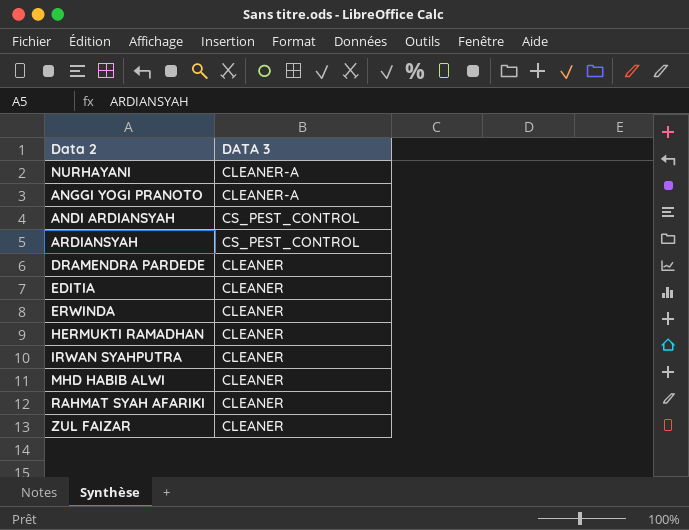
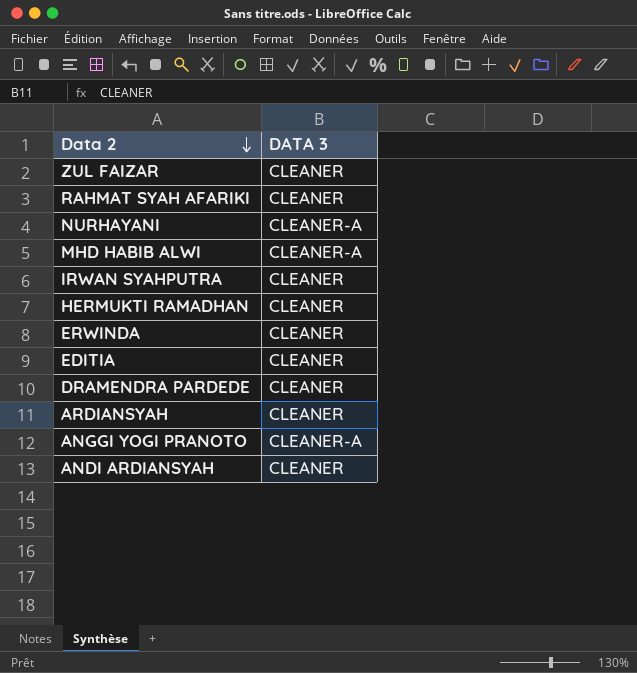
row order: none -> Data 2 descending
MHD HABIB ALWI | DATA 3: CLEANER -> CLEANER-A
ARDIANSYAH | DATA 3: CS_PEST_CONTROL -> CLEANER
ANDI ARDIANSYAH | DATA 3: CS_PEST_CONTROL -> CLEANER

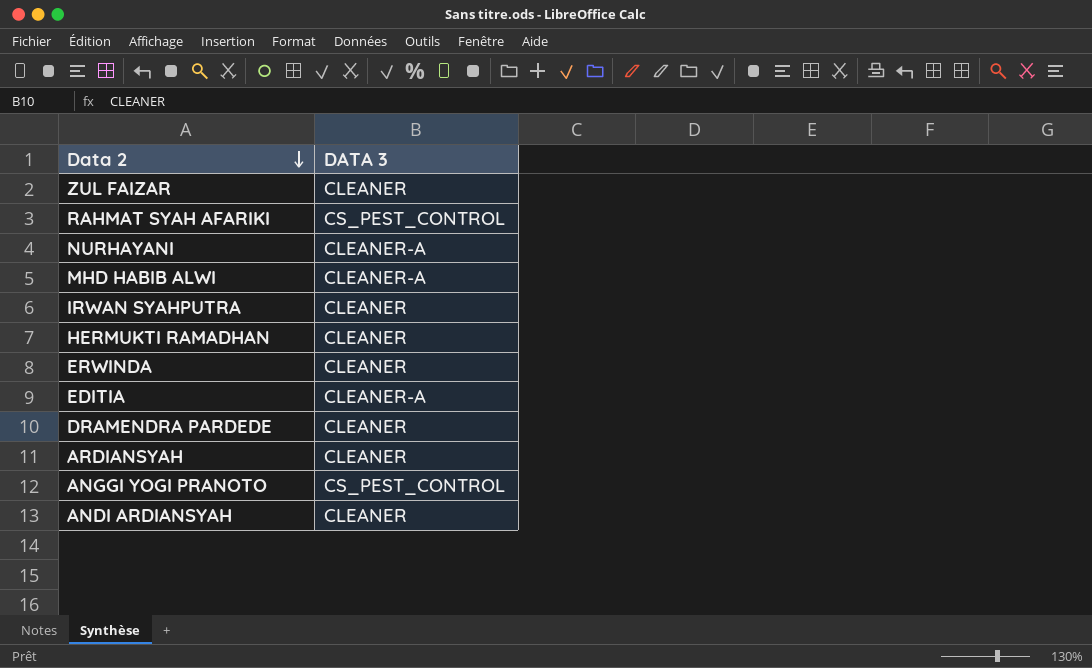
RAHMAT SYAH AFARIKI | DATA 3: CLEANER -> CS_PEST_CONTROL
EDITIA | DATA 3: CLEANER -> CLEANER-A
ANGGI YOGI PRANOTO | DATA 3: CLEANER-A -> CS_PEST_CONTROL

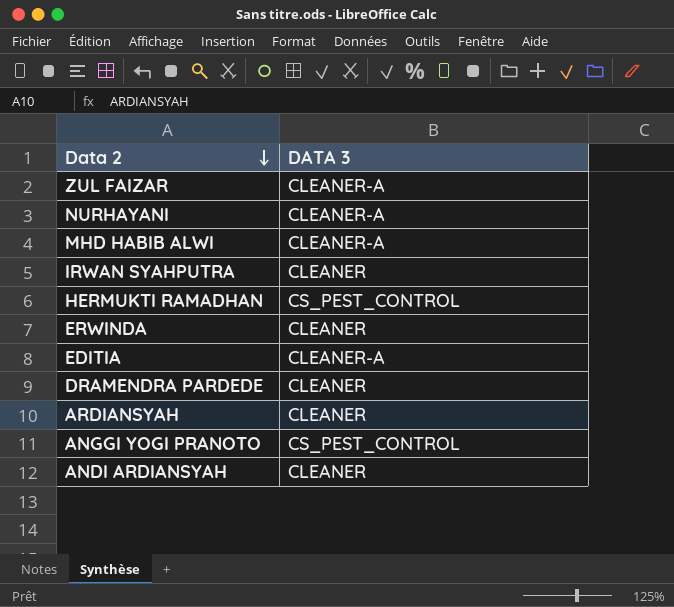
row RAHMAT SYAH AFARIKI: CS_PEST_CONTROL -> none
ZUL FAIZAR | DATA 3: CLEANER -> CLEANER-A
HERMUKTI RAMADHAN | DATA 3: CLEANER -> CS_PEST_CONTROL

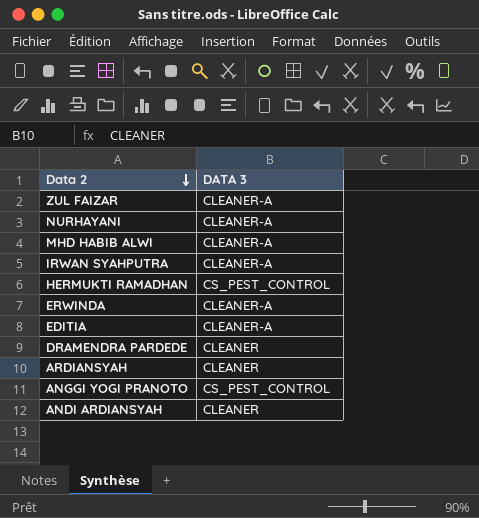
IRWAN SYAHPUTRA | DATA 3: CLEANER -> CLEANER-A
ERWINDA | DATA 3: CLEANER -> CLEANER-A

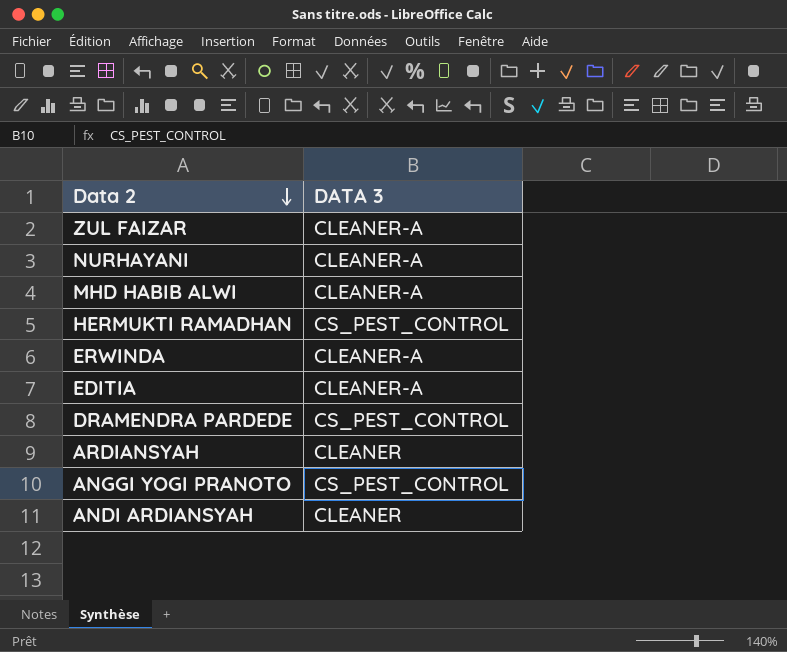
row IRWAN SYAHPUTRA: CLEANER-A -> none
DRAMENDRA PARDEDE | DATA 3: CLEANER -> CS_PEST_CONTROL

